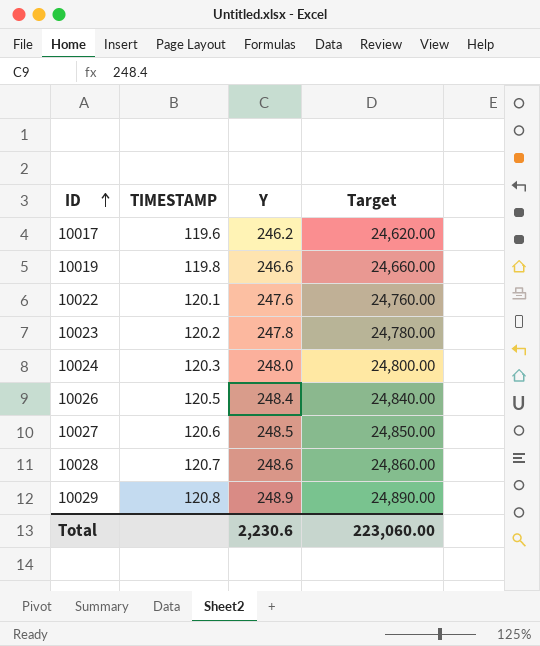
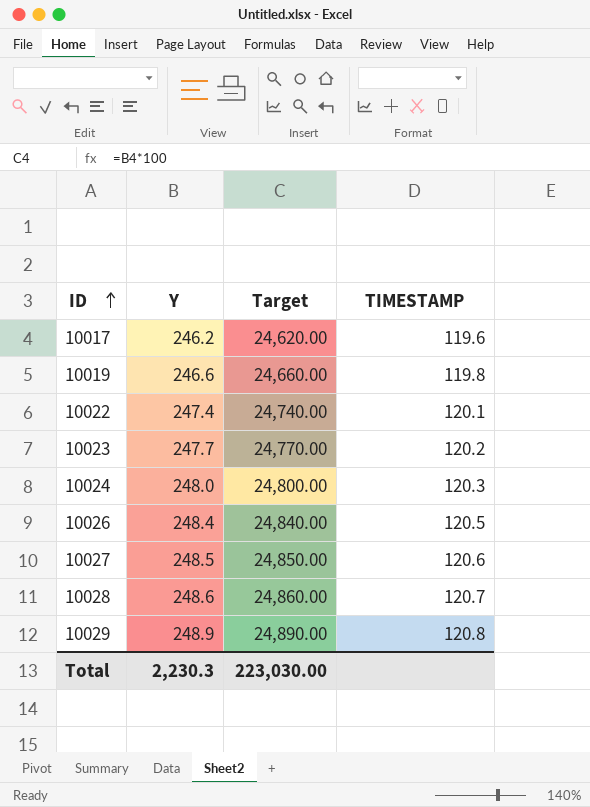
column TIMESTAMP | position: 2 -> 4
10022 | Y: 247.6 -> 247.4
10022 | Target: 24,760.00 -> 24,740.00
10023 | Y: 247.8 -> 247.7
10023 | Target: 24,780.00 -> 24,770.00
Total | Y: 2,230.6 -> 2,230.3
Total | Target: 223,060.00 -> 223,030.00

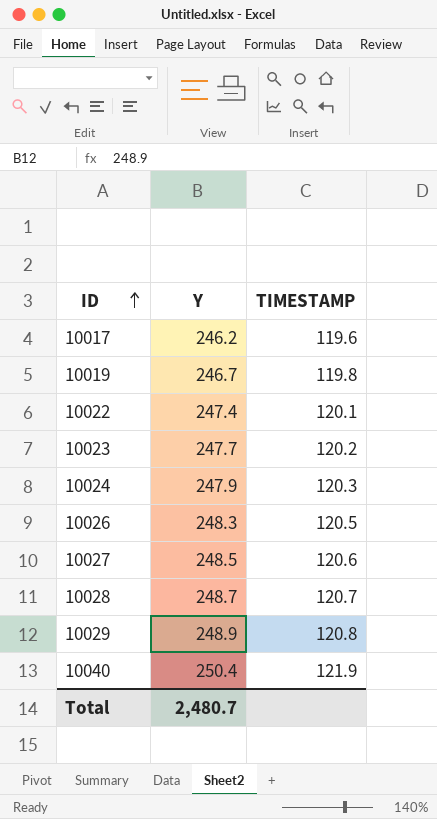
column Target | formula: [Y] * 100 -> none
10019 | Y: 246.6 -> 246.7
10024 | Y: 248.0 -> 247.9
10026 | Y: 248.4 -> 248.3
10028 | Y: 248.6 -> 248.7
row 10040: none -> 250.4 | 121.9
Total | Y: 2,230.3 -> 2,480.7

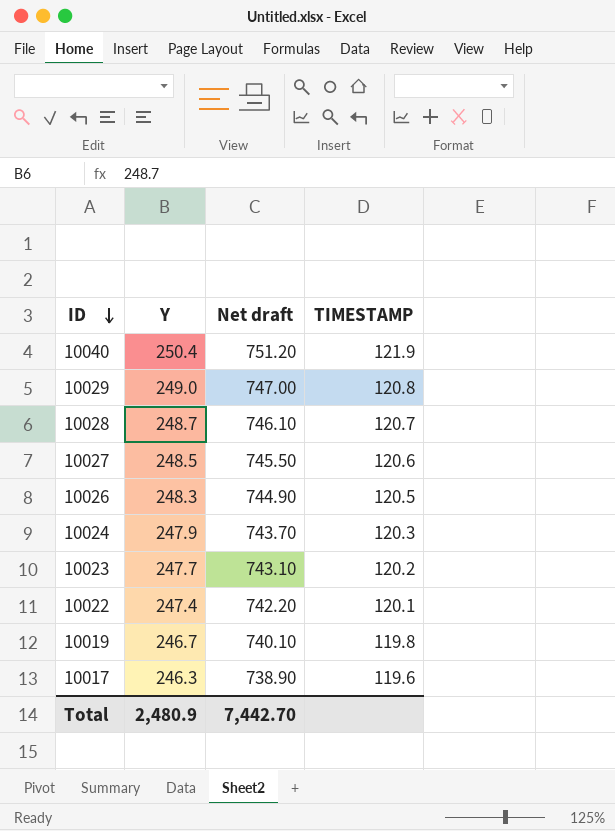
row order: ID ascending -> ID descending
column Net draft | formula: none -> [Y] * 3
10029 | Y: 248.9 -> 249.0
10017 | Y: 246.2 -> 246.3
Total | Y: 2,480.7 -> 2,480.9

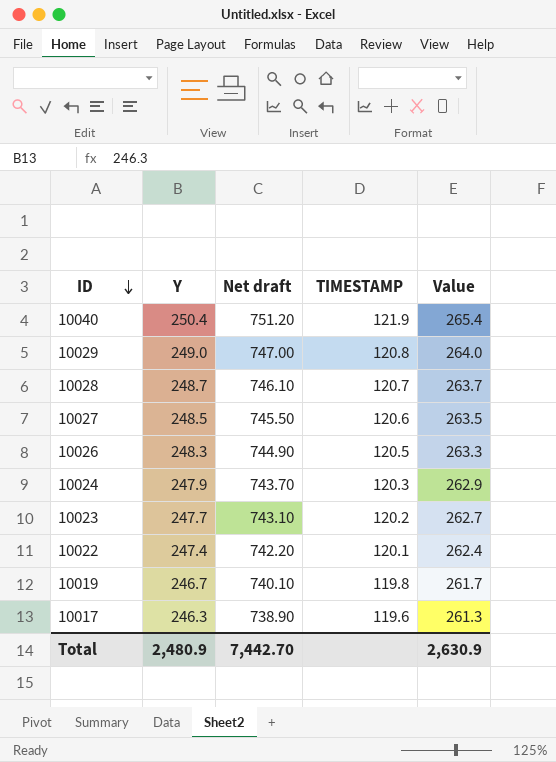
column Value | formula: none -> [Y] + 15

